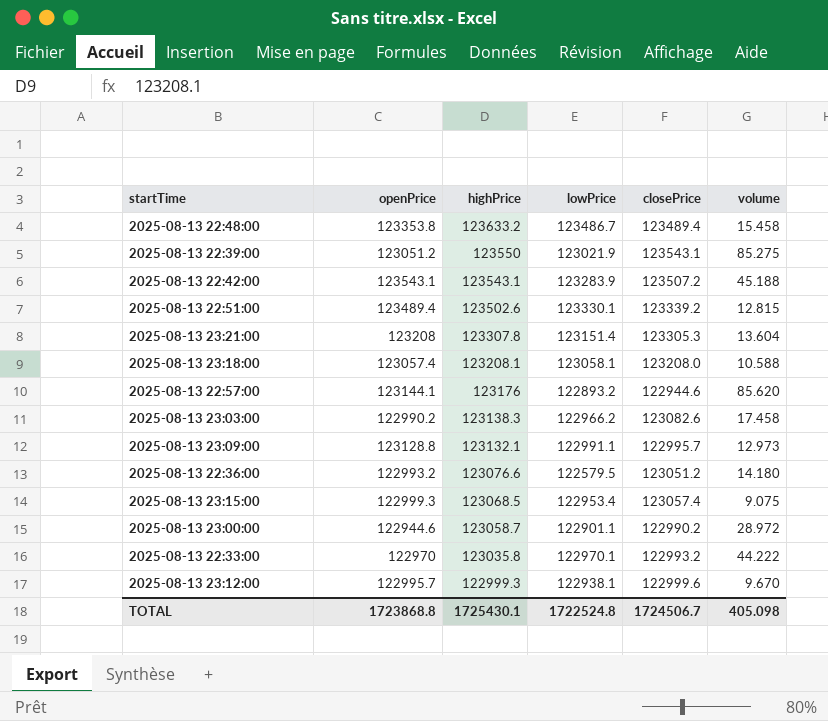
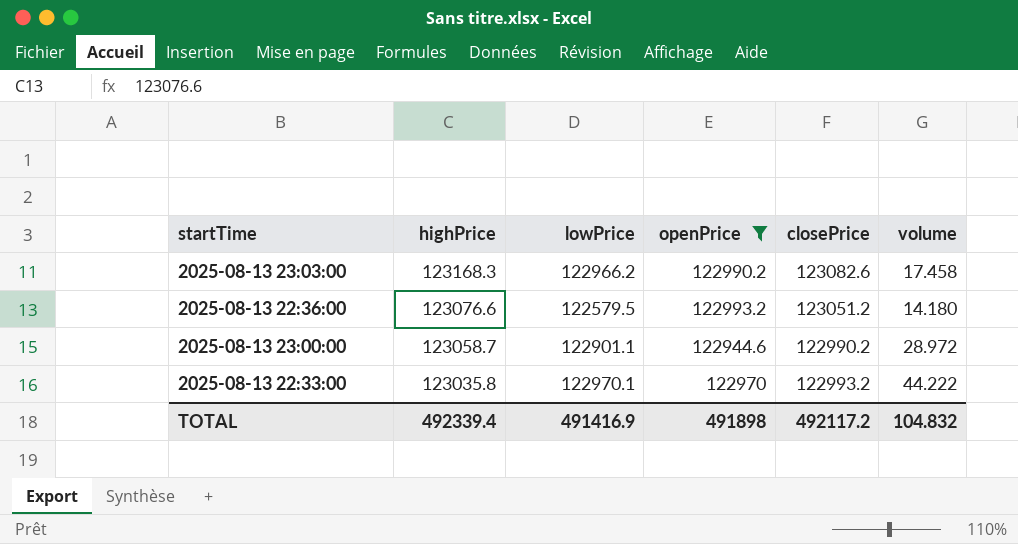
filter: none -> openPrice <= 122993.2
column openPrice | position: 2 -> 4
2025-08-13 23:03:00 | highPrice: 123138.3 -> 123168.3
TOTAL | highPrice: 1725430.1 -> 492339.4
TOTAL | lowPrice: 1722524.8 -> 491416.9
TOTAL | openPrice: 1723868.8 -> 491898
TOTAL | closePrice: 1724506.7 -> 492117.2
TOTAL | volume: 405.098 -> 104.832

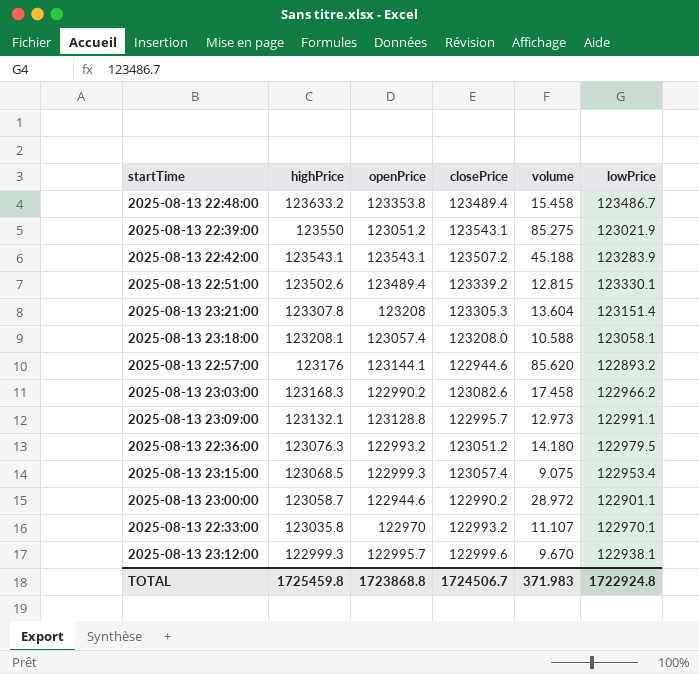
filter: openPrice <= 122993.2 -> none
column lowPrice | position: 3 -> 6
2025-08-13 22:36:00 | highPrice: 123076.6 -> 123076.3
2025-08-13 22:36:00 | lowPrice: 122579.5 -> 122979.5
2025-08-13 22:33:00 | volume: 44.222 -> 11.107
TOTAL | highPrice: 492339.4 -> 1725459.8
TOTAL | openPrice: 491898 -> 1723868.8
TOTAL | closePrice: 492117.2 -> 1724506.7
TOTAL | volume: 104.832 -> 371.983
TOTAL | lowPrice: 491416.9 -> 1722924.8

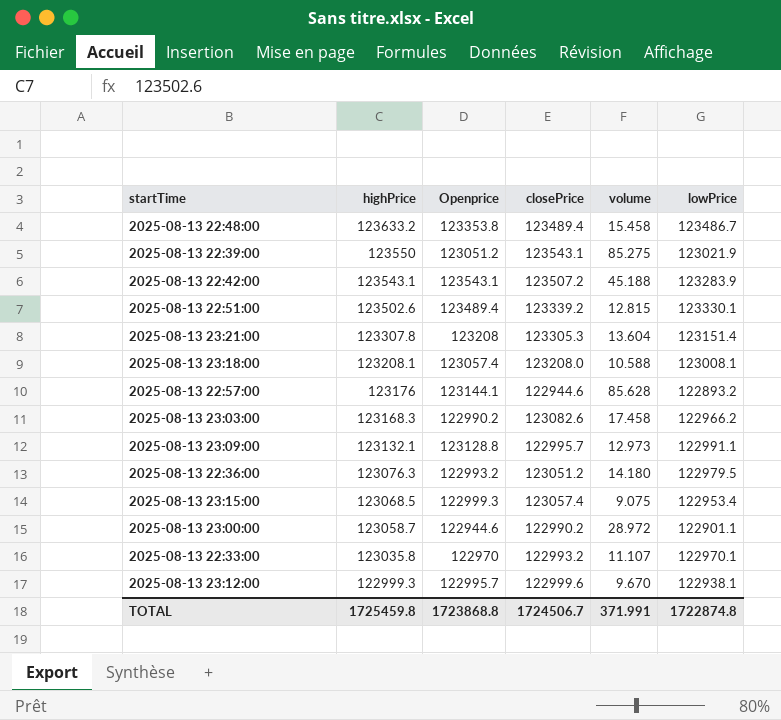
column name: openPrice -> Openprice
2025-08-13 23:18:00 | lowPrice: 123058.1 -> 123008.1
2025-08-13 22:57:00 | volume: 85.620 -> 85.628
TOTAL | volume: 371.983 -> 371.991
TOTAL | lowPrice: 1722924.8 -> 1722874.8

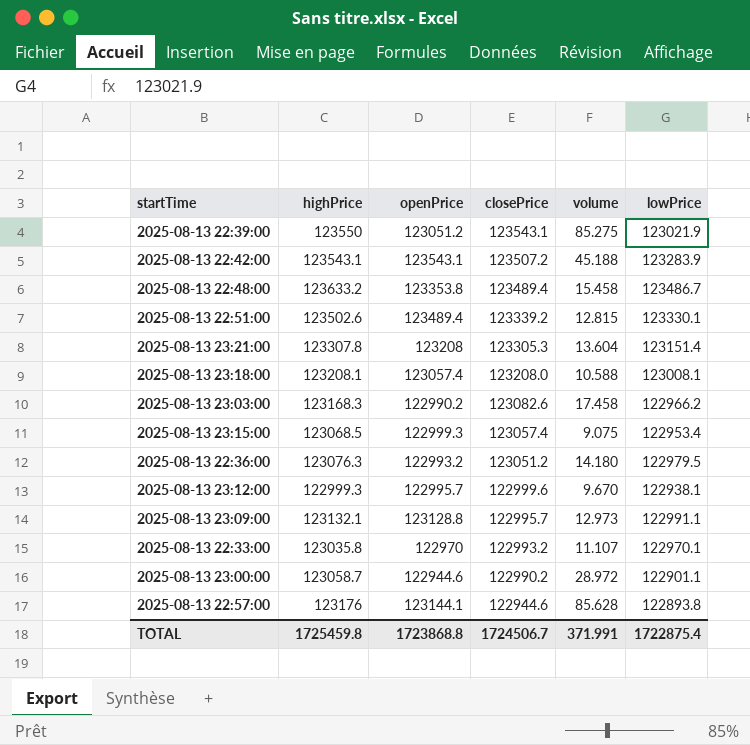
row order: highPrice descending -> closePrice descending
column name: Openprice -> openPrice
2025-08-13 22:57:00 | lowPrice: 122893.2 -> 122893.8
TOTAL | lowPrice: 1722874.8 -> 1722875.4

